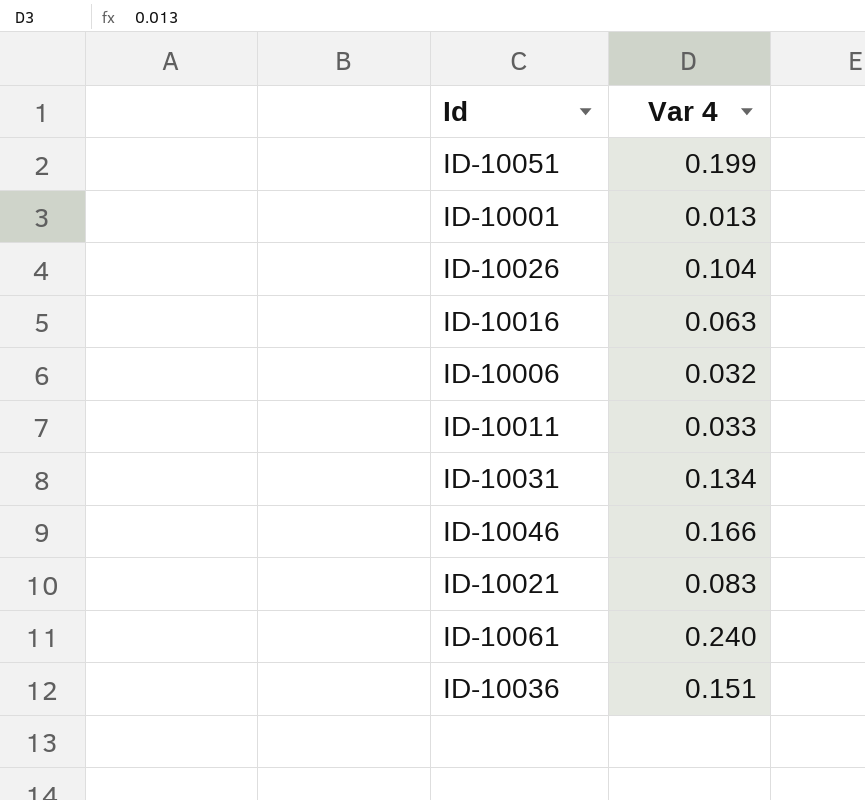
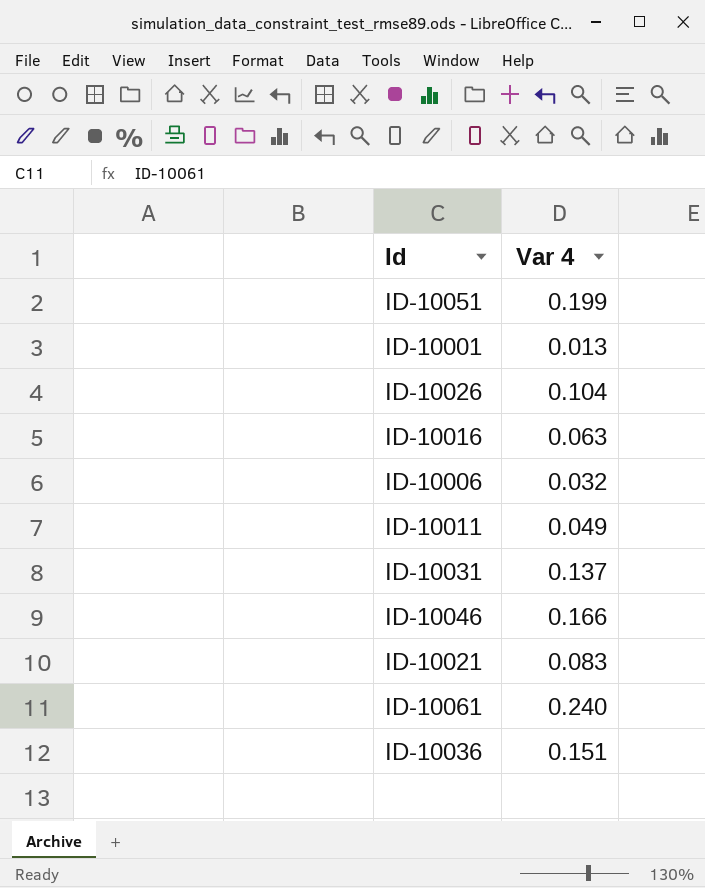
ID-10011 | Var 4: 0.033 -> 0.049
ID-10031 | Var 4: 0.134 -> 0.137

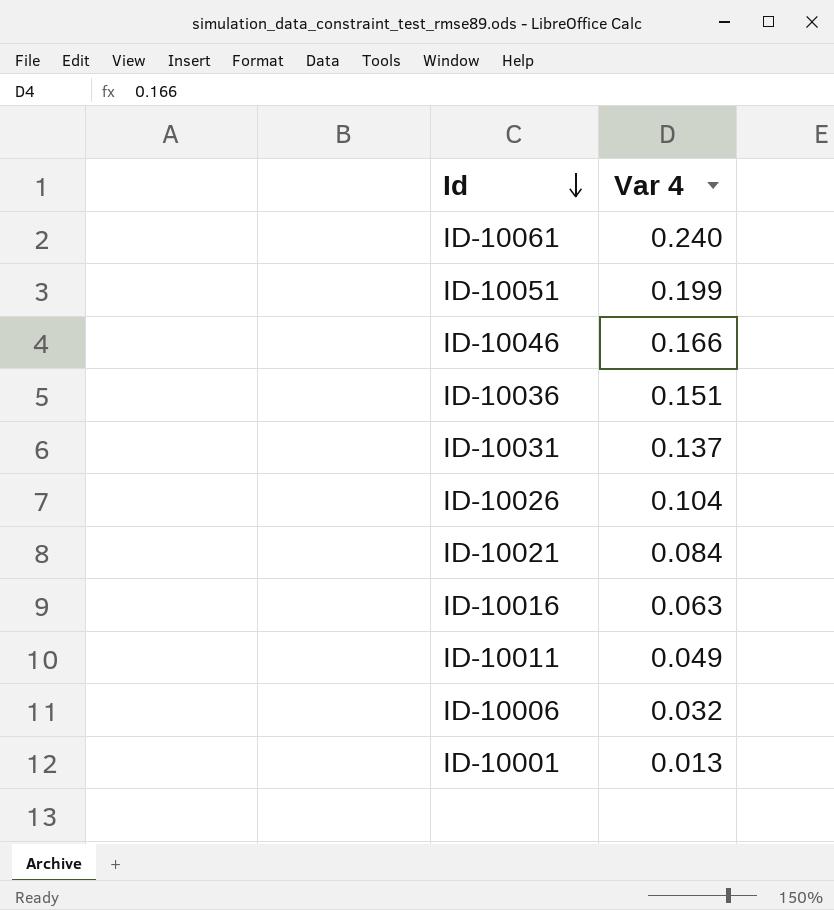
row order: none -> Id descending
ID-10021 | Var 4: 0.083 -> 0.084

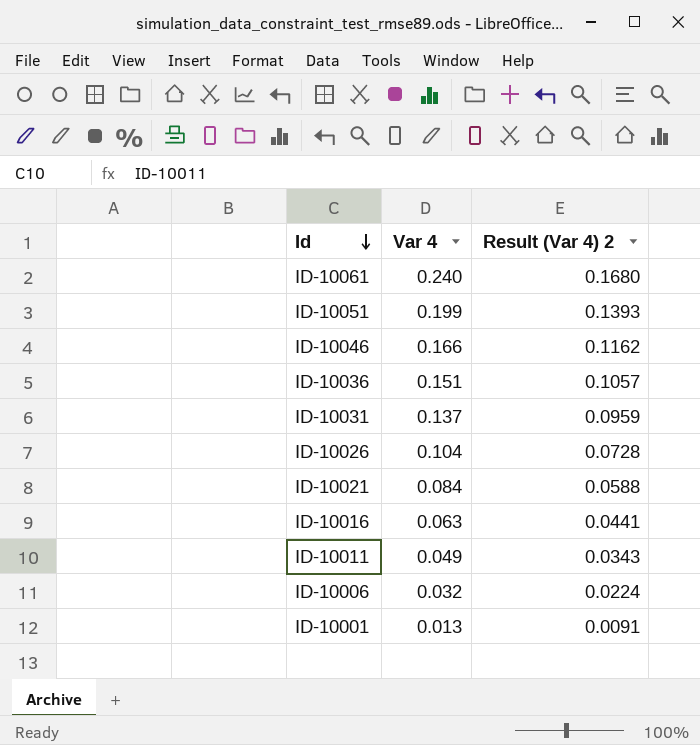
column Result (Var 4) 2 | formula: none -> [Var 4] * 0.7

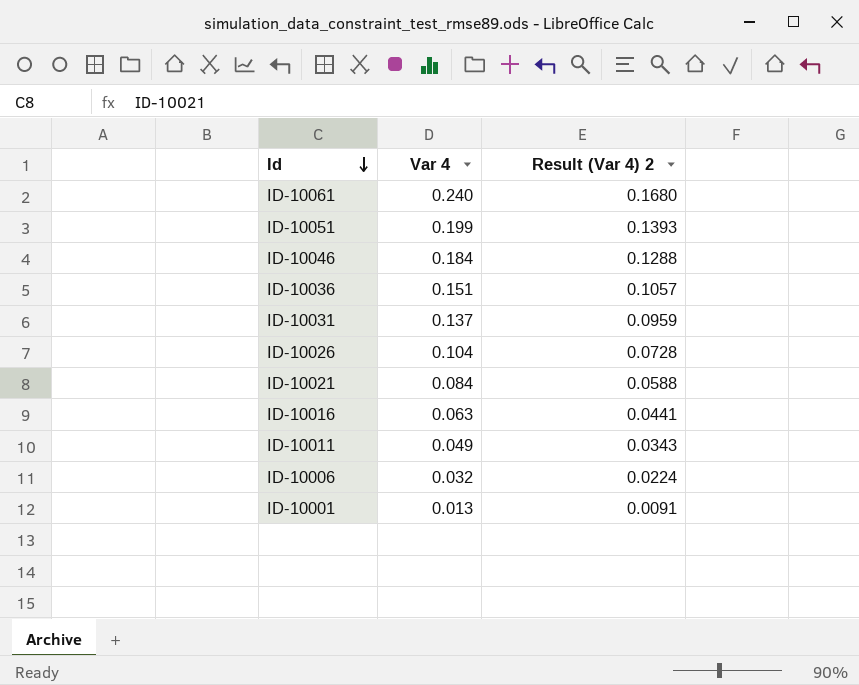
ID-10046 | Var 4: 0.166 -> 0.184
ID-10046 | Result (Var 4) 2: 0.1162 -> 0.1288

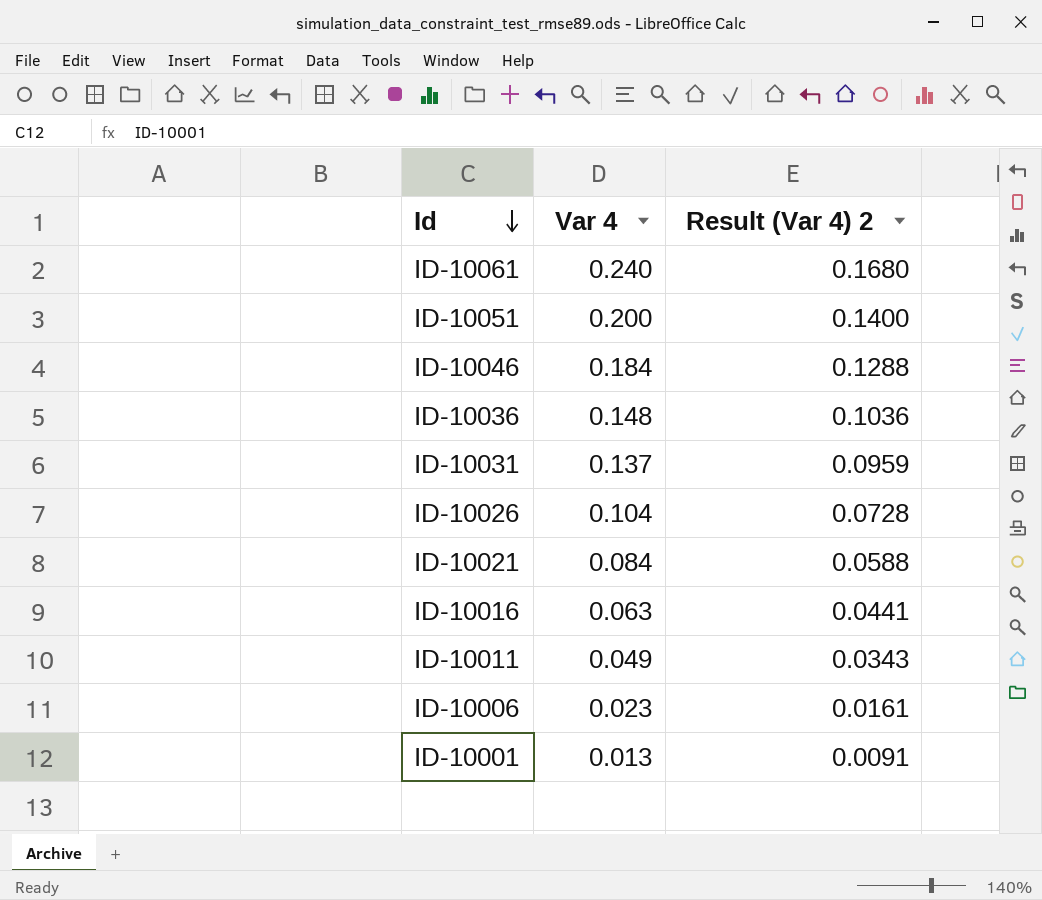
ID-10051 | Var 4: 0.199 -> 0.200
ID-10051 | Result (Var 4) 2: 0.1393 -> 0.1400
ID-10036 | Var 4: 0.151 -> 0.148
ID-10036 | Result (Var 4) 2: 0.1057 -> 0.1036
ID-10006 | Var 4: 0.032 -> 0.023
ID-10006 | Result (Var 4) 2: 0.0224 -> 0.0161

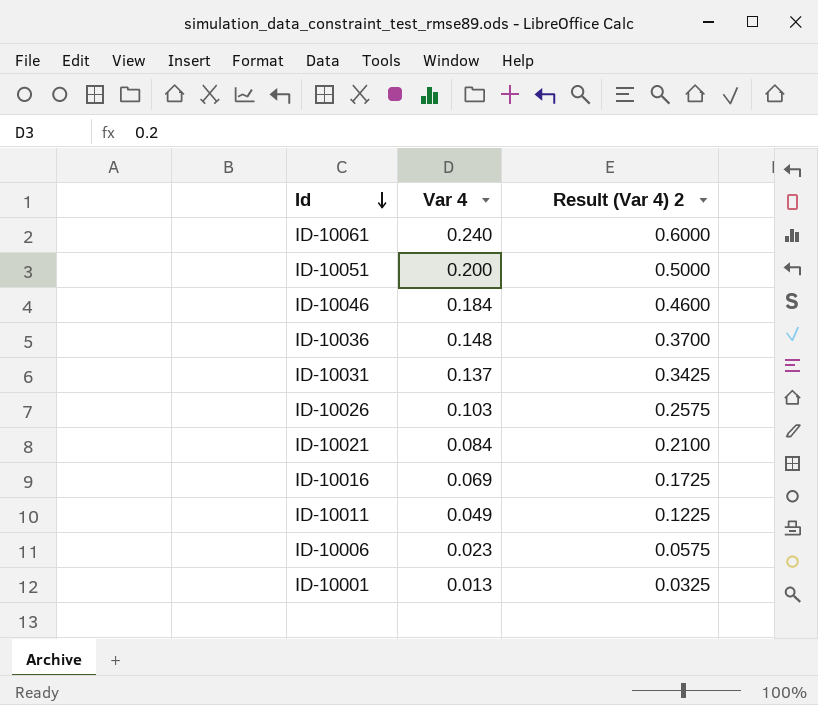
column Result (Var 4) 2 | formula: [Var 4] * 0.7 -> [Var 4] * 2.5
ID-10026 | Var 4: 0.104 -> 0.103
ID-10016 | Var 4: 0.063 -> 0.069

